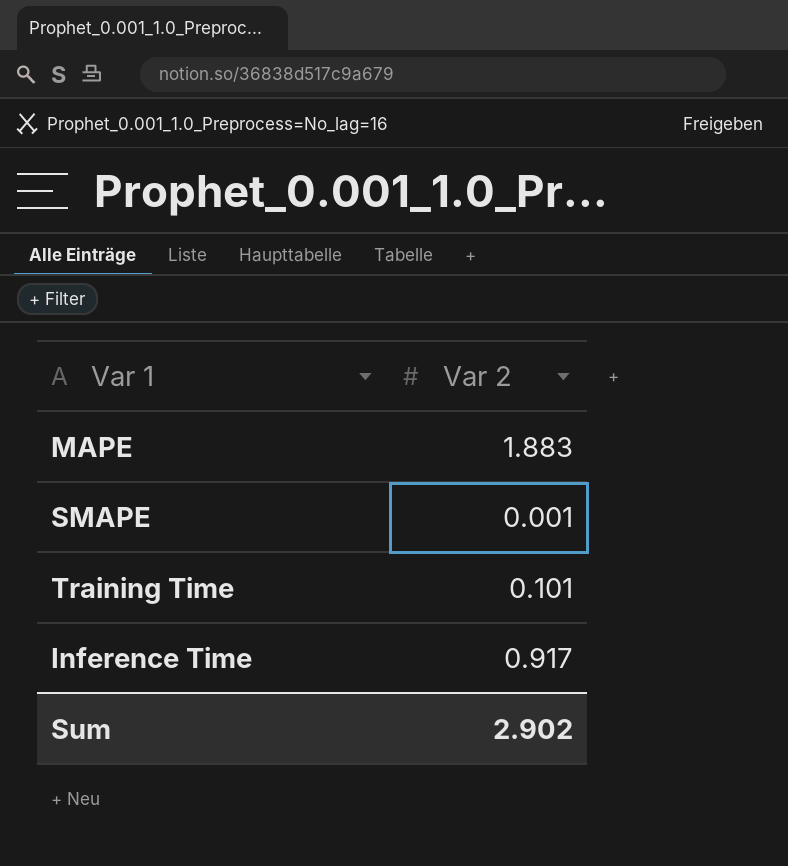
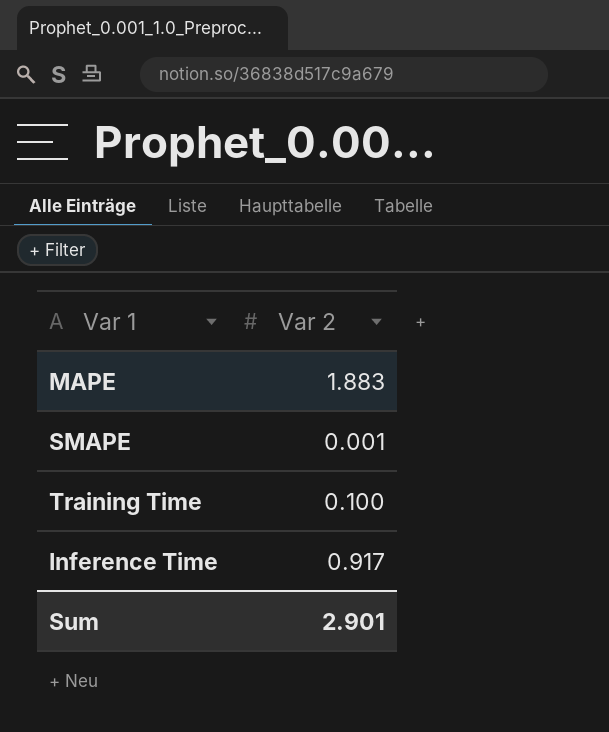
Training Time | Var 2: 0.101 -> 0.100
Sum | Var 2: 2.902 -> 2.901

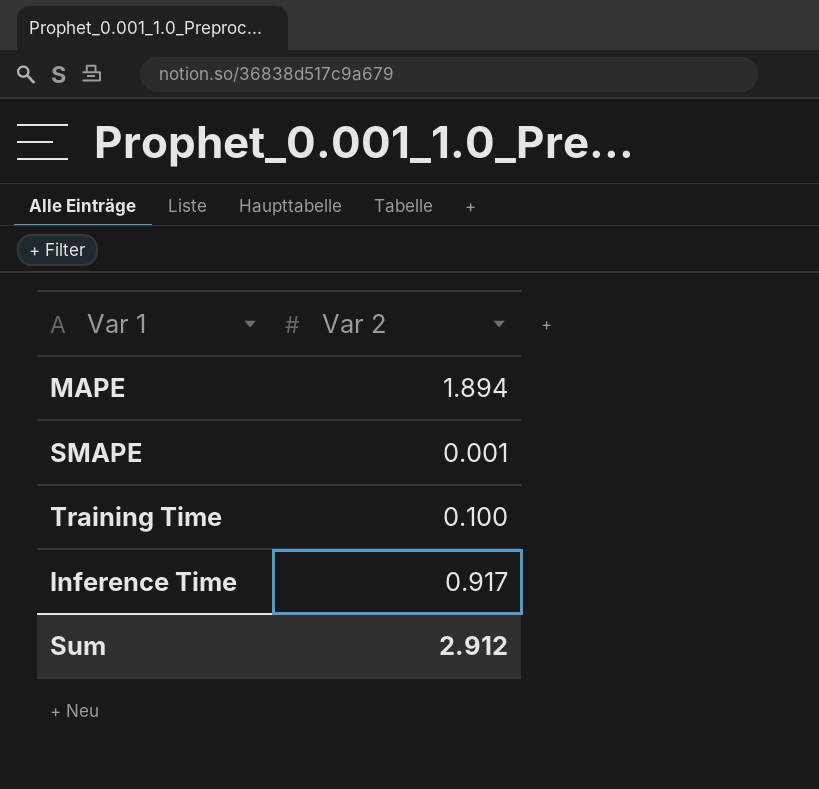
MAPE | Var 2: 1.883 -> 1.894
Sum | Var 2: 2.901 -> 2.912

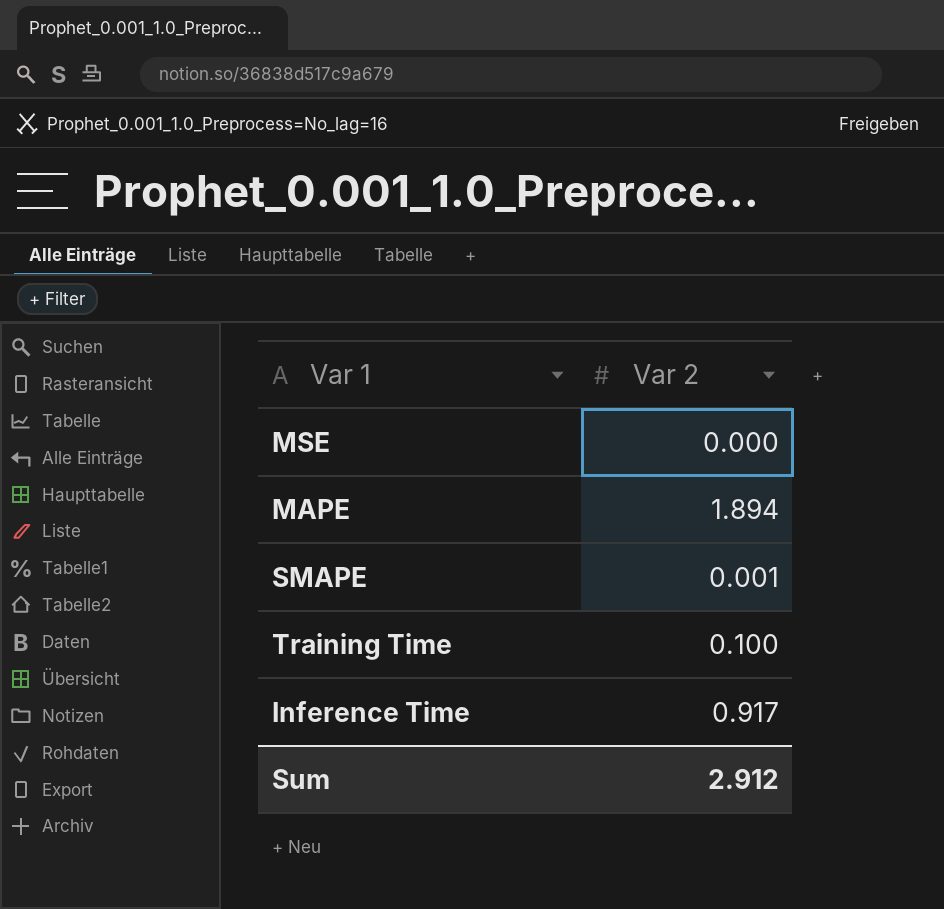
row MSE: none -> 0.000

